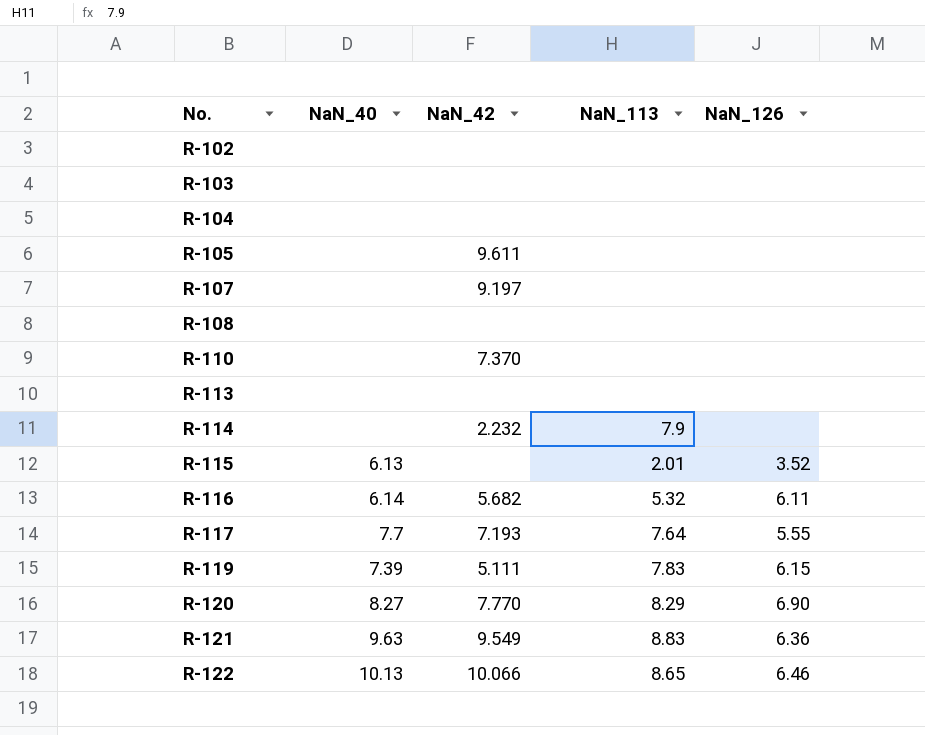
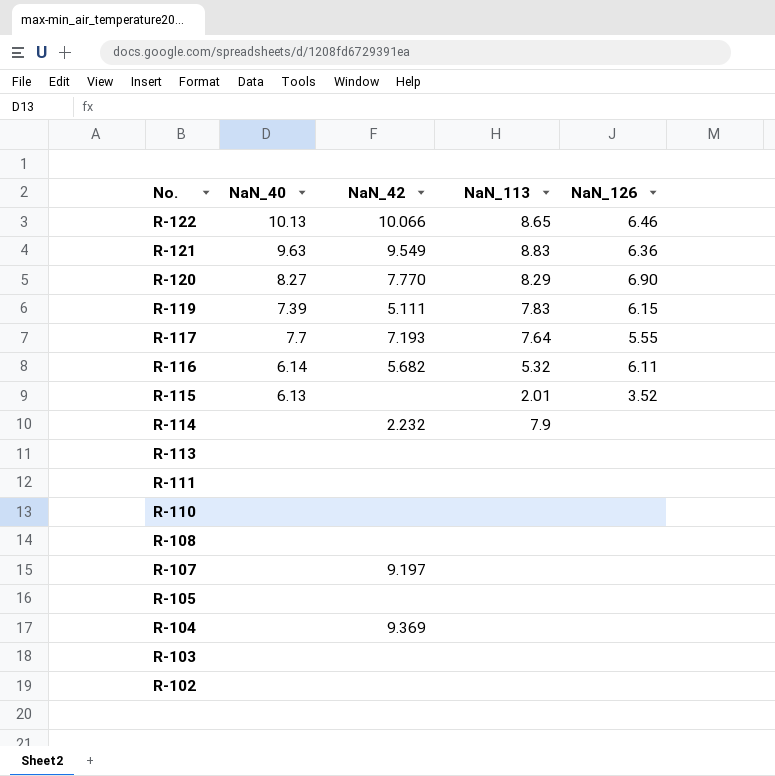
row order: No. ascending -> No. descending
row R-111: none -> none | none | none | none
R-110 | NaN_42: 7.370 -> none
R-105 | NaN_42: 9.611 -> none
R-104 | NaN_42: none -> 9.369

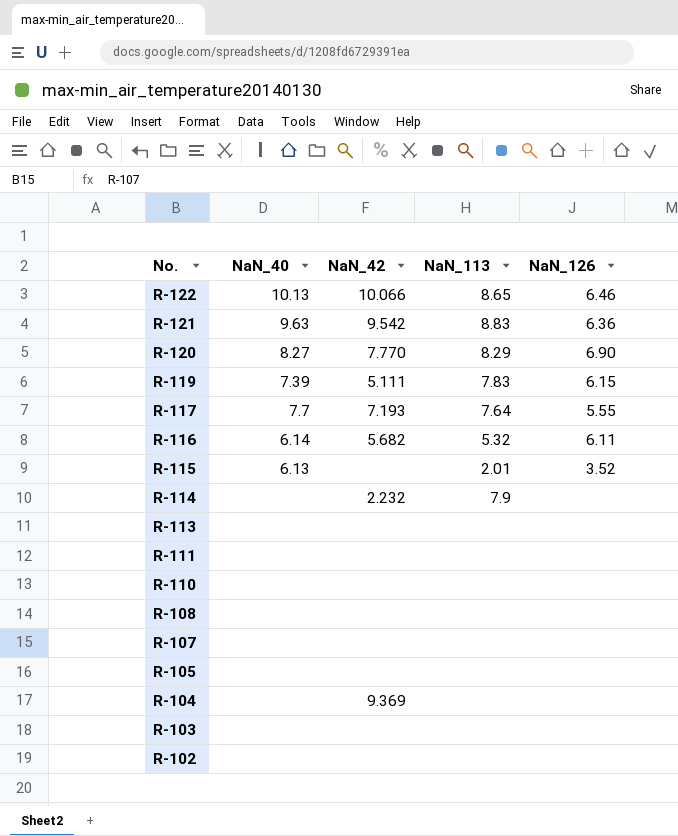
R-121 | NaN_42: 9.549 -> 9.542
R-107 | NaN_42: 9.197 -> none

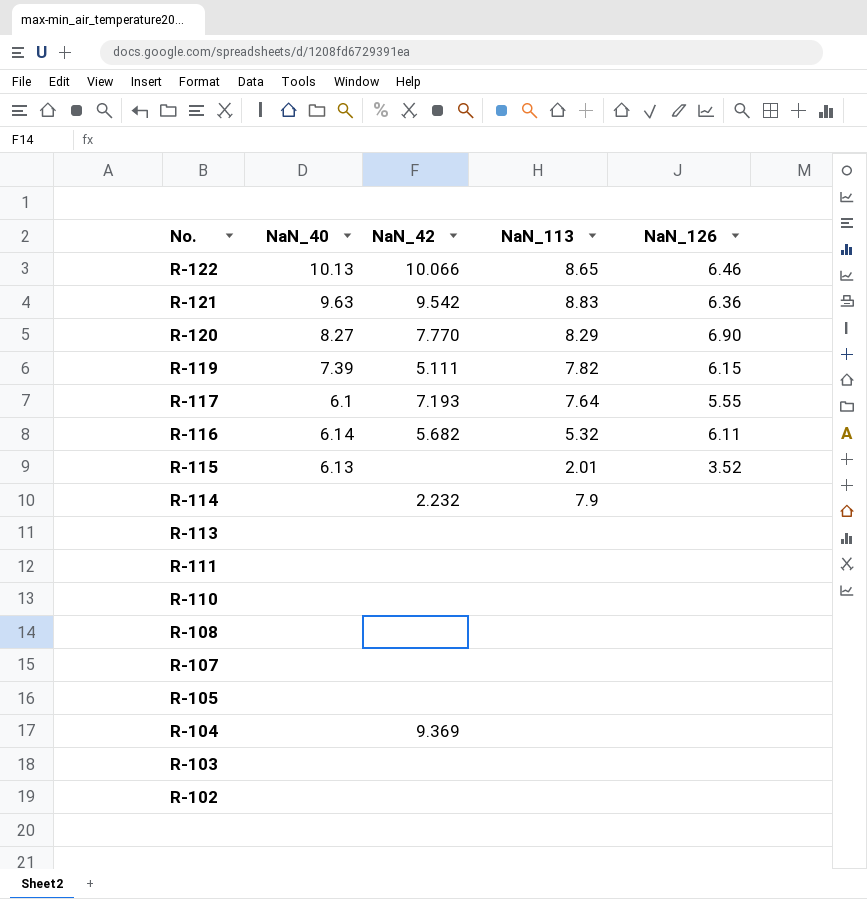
R-119 | NaN_113: 7.83 -> 7.82
R-117 | NaN_40: 7.7 -> 6.1

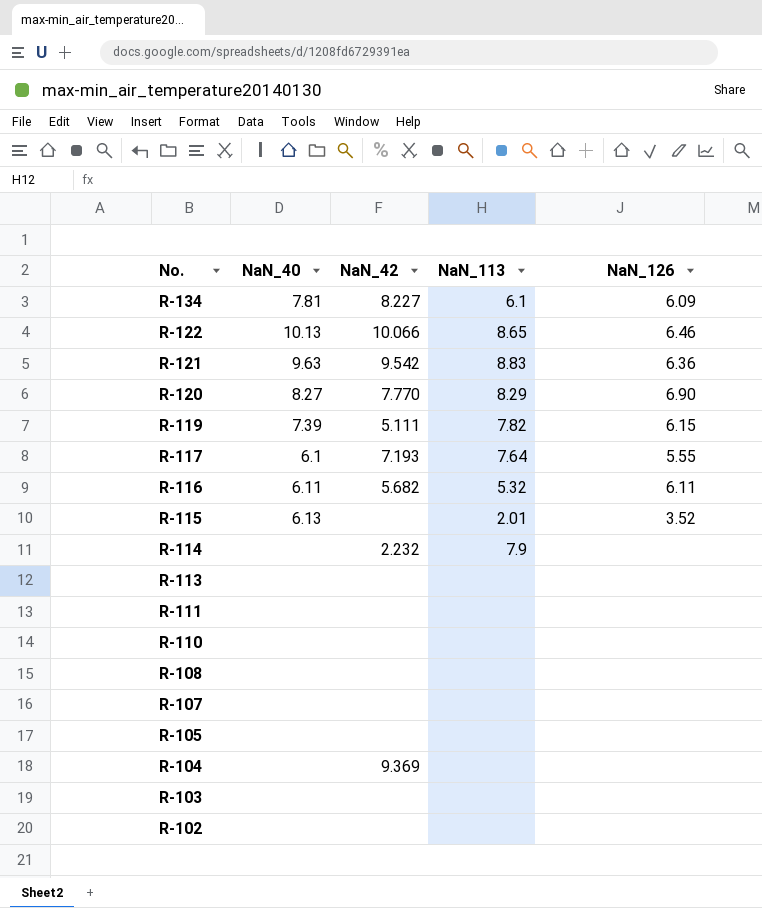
row R-134: none -> 7.81 | 8.227 | 6.1 | 6.09
R-116 | NaN_40: 6.14 -> 6.11

